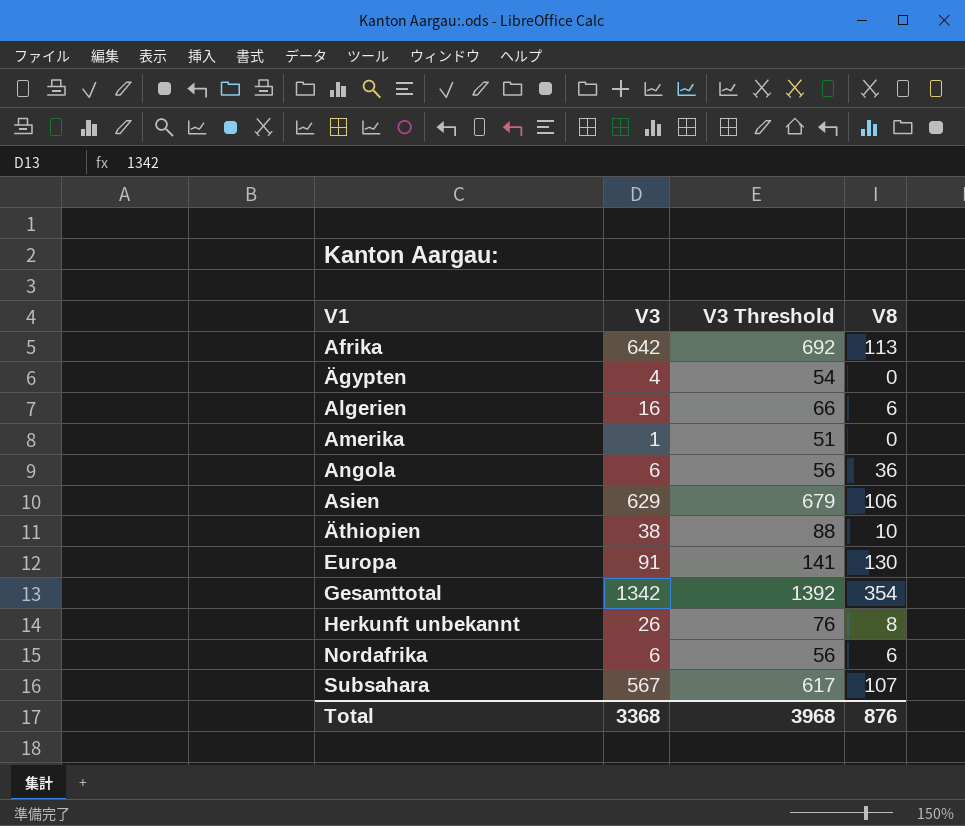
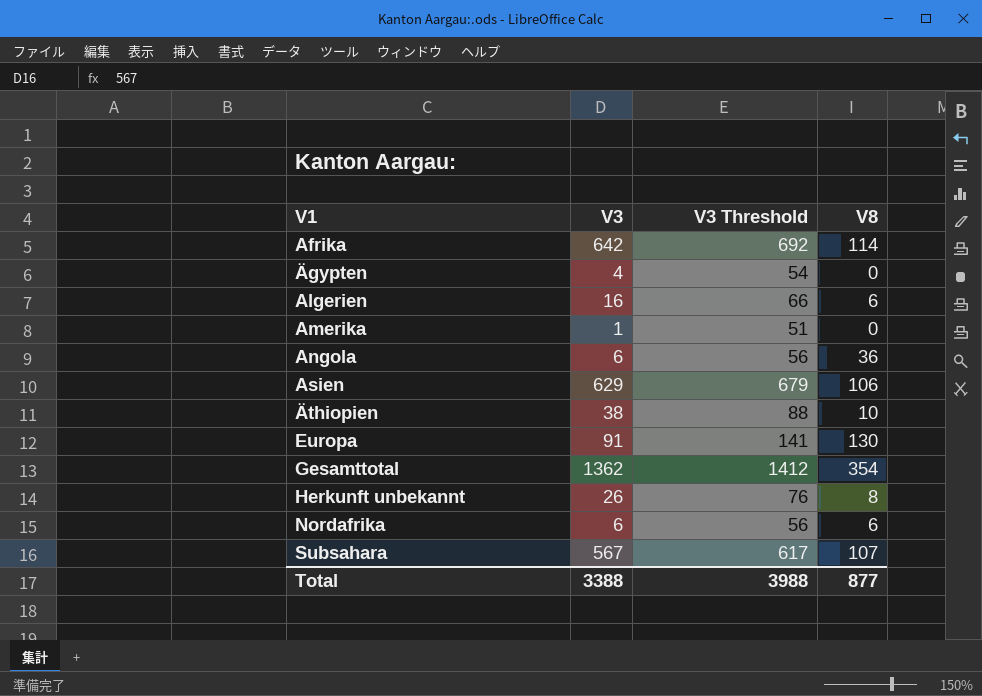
Afrika | V8: 113 -> 114
Gesamttotal | V3: 1342 -> 1362
Gesamttotal | V3 Threshold: 1392 -> 1412
Total | V3: 3368 -> 3388
Total | V3 Threshold: 3968 -> 3988
Total | V8: 876 -> 877

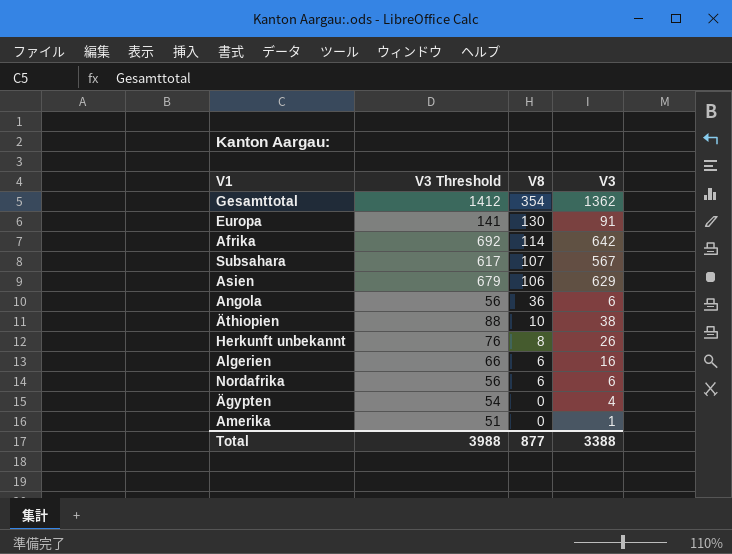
row order: V1 ascending -> V8 descending
column V3 | position: 2 -> 4

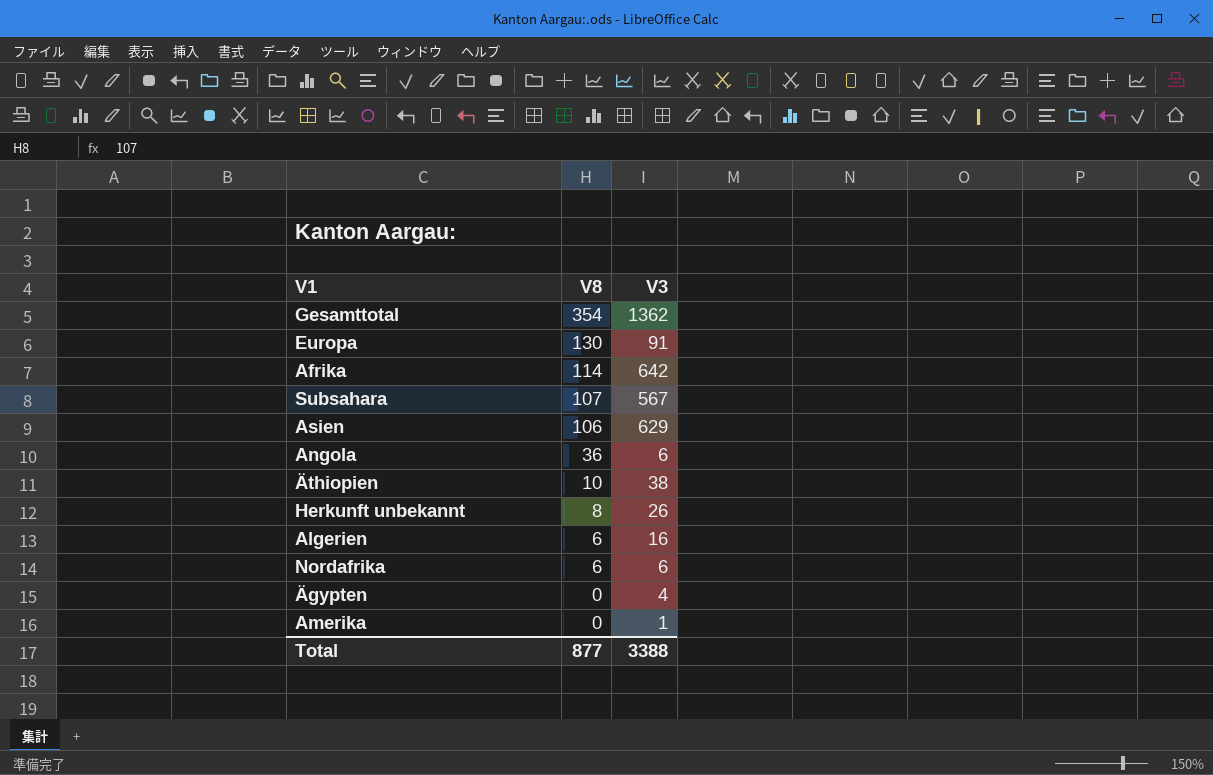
column V3 Threshold | formula: [V3] + 50 -> none

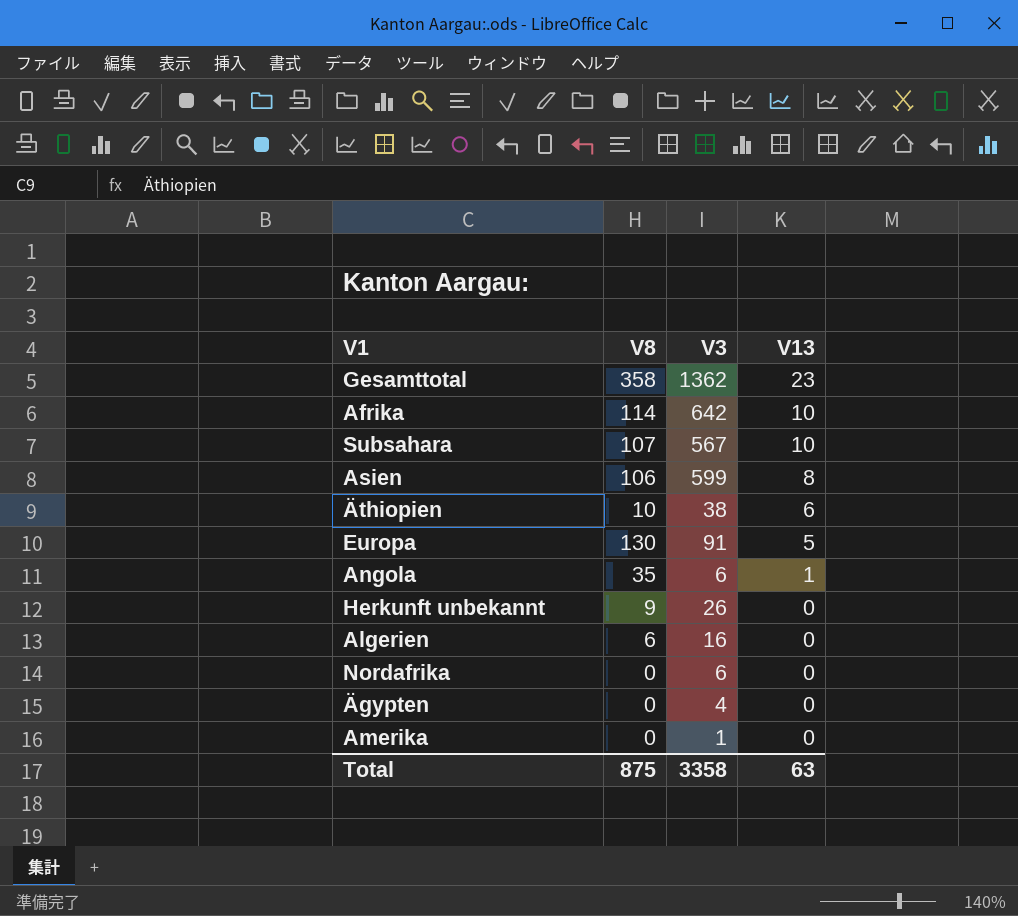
row order: V8 descending -> V13 descending
column V13 | position: none -> 4
Gesamttotal | V8: 354 -> 358
Asien | V3: 629 -> 599
Angola | V8: 36 -> 35
Herkunft unbekannt | V8: 8 -> 9
Nordafrika | V8: 6 -> 0
Total | V8: 877 -> 875
Total | V3: 3388 -> 3358

